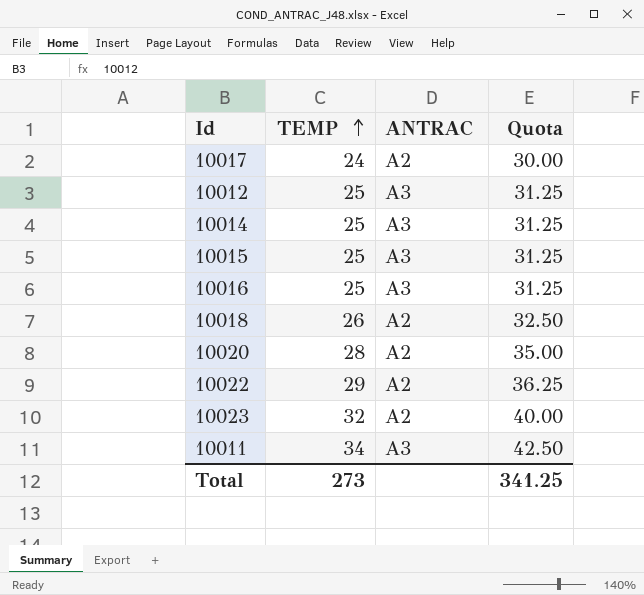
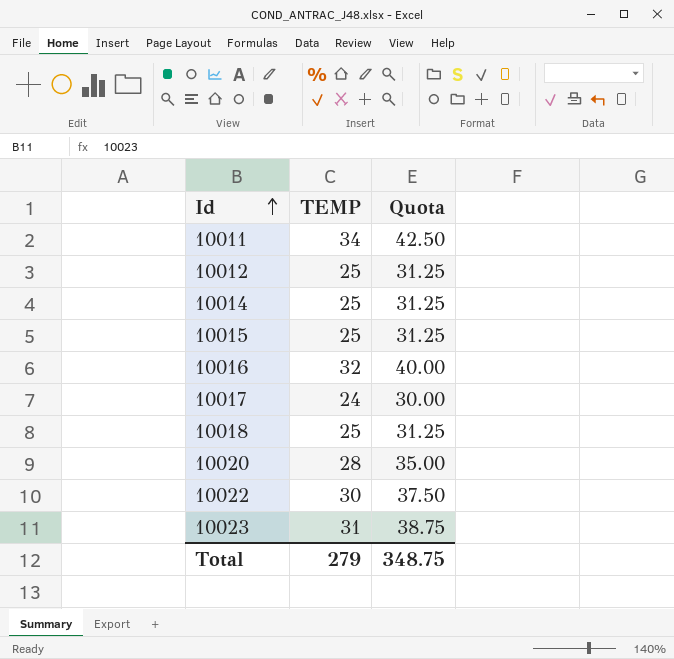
row order: TEMP ascending -> Id ascending
column ANTRAC | position: 3 -> none
10016 | TEMP: 25 -> 32
10016 | Quota: 31.25 -> 40.00
10018 | TEMP: 26 -> 25
10018 | Quota: 32.50 -> 31.25
10022 | TEMP: 29 -> 30
10022 | Quota: 36.25 -> 37.50
10023 | TEMP: 32 -> 31
10023 | Quota: 40.00 -> 38.75
Total | TEMP: 273 -> 279
Total | Quota: 341.25 -> 348.75

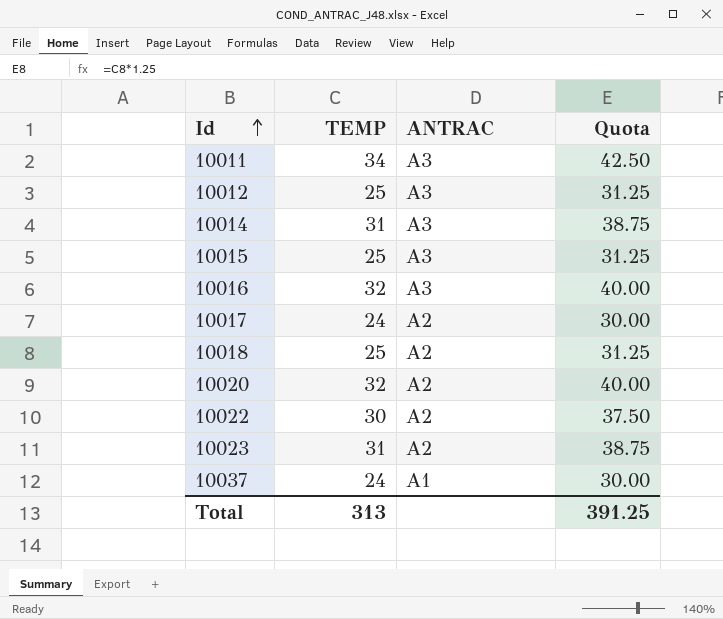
column ANTRAC | position: none -> 3
10014 | TEMP: 25 -> 31
10014 | Quota: 31.25 -> 38.75
10020 | TEMP: 28 -> 32
10020 | Quota: 35.00 -> 40.00
row 10037: none -> 24 | A1 | 30.00
Total | TEMP: 279 -> 313
Total | Quota: 348.75 -> 391.25

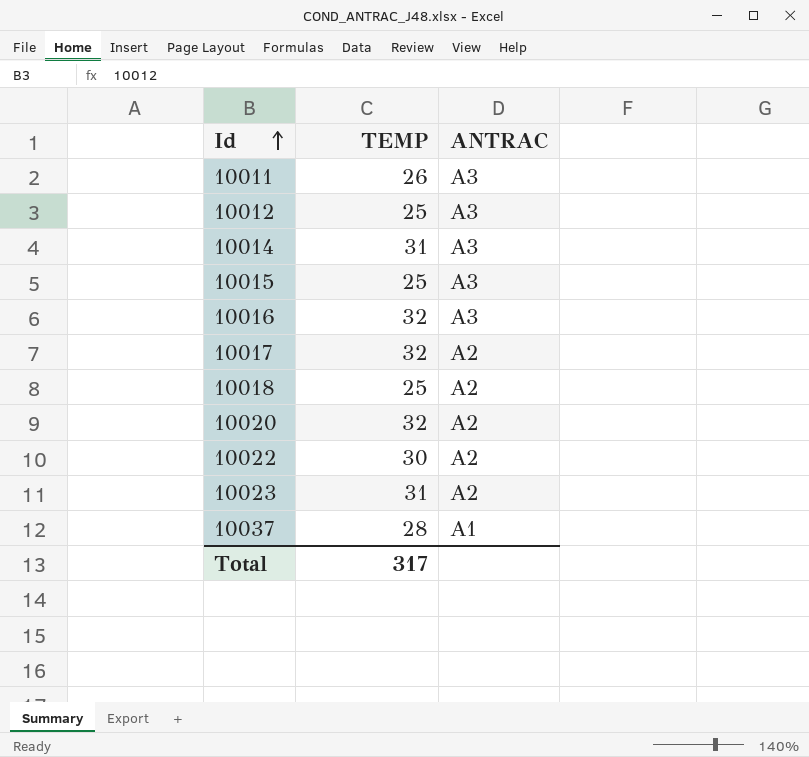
column Quota | formula: [TEMP] * 1.25 -> none
10011 | TEMP: 34 -> 26
10017 | TEMP: 24 -> 32
10037 | TEMP: 24 -> 28
Total | TEMP: 313 -> 317

